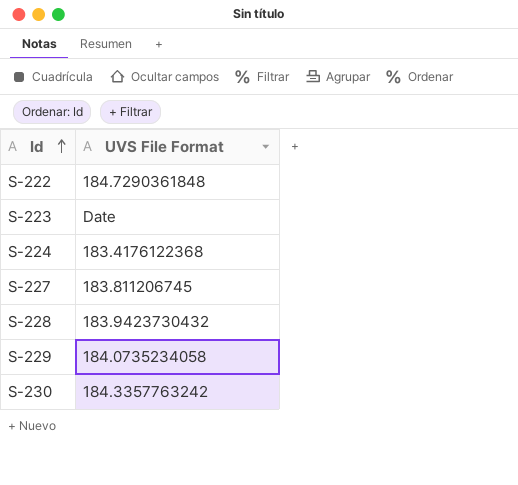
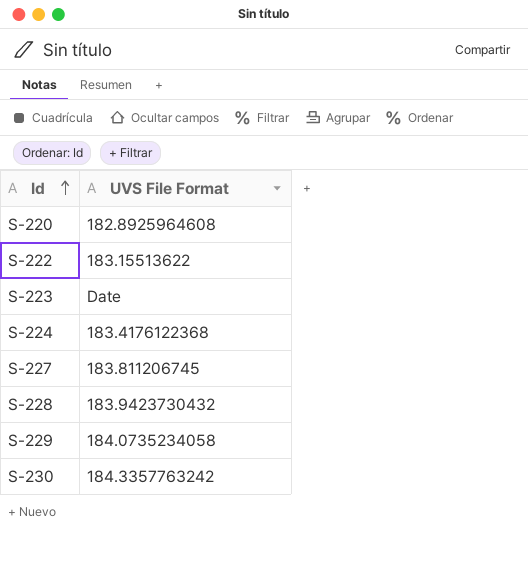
row S-220: none -> 182.8925964608
S-222 | UVS File Format: 184.7290361848 -> 183.15513622

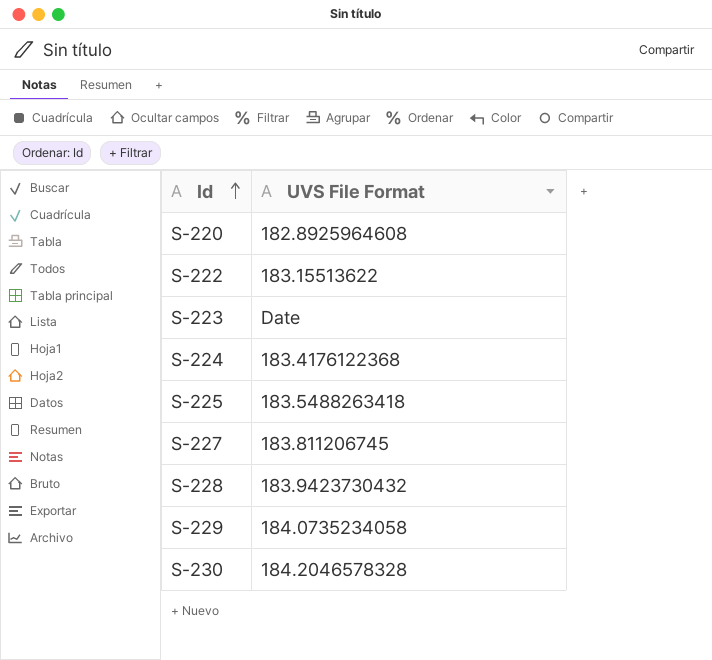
row S-225: none -> 183.5488263418
S-230 | UVS File Format: 184.3357763242 -> 184.2046578328

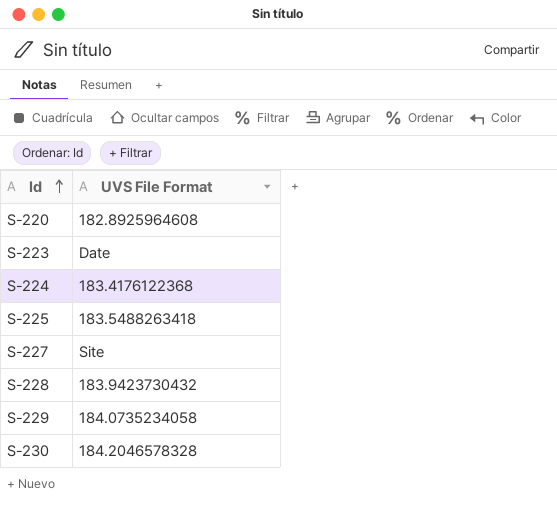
row S-222: 183.15513622 -> none
S-227 | UVS File Format: 183.811206745 -> Site

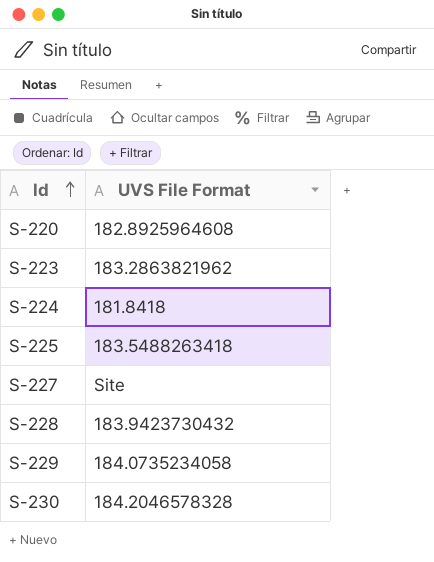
S-223 | UVS File Format: Date -> 183.2863821962
S-224 | UVS File Format: 183.4176122368 -> 181.8418

